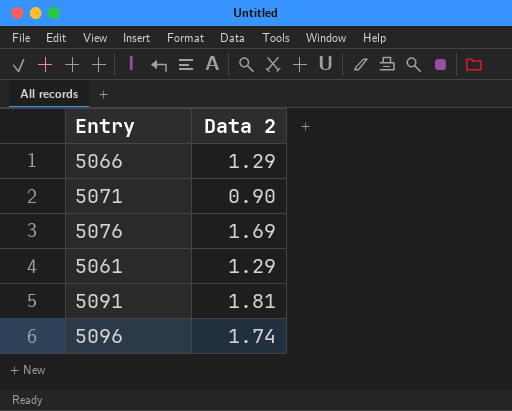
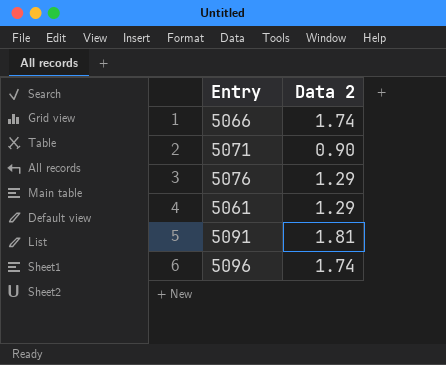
5066 | Data 2: 1.29 -> 1.74
5076 | Data 2: 1.69 -> 1.29

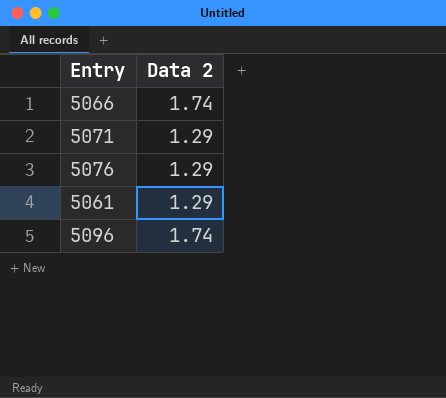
row 5091: 1.81 -> none
5071 | Data 2: 0.90 -> 1.29

